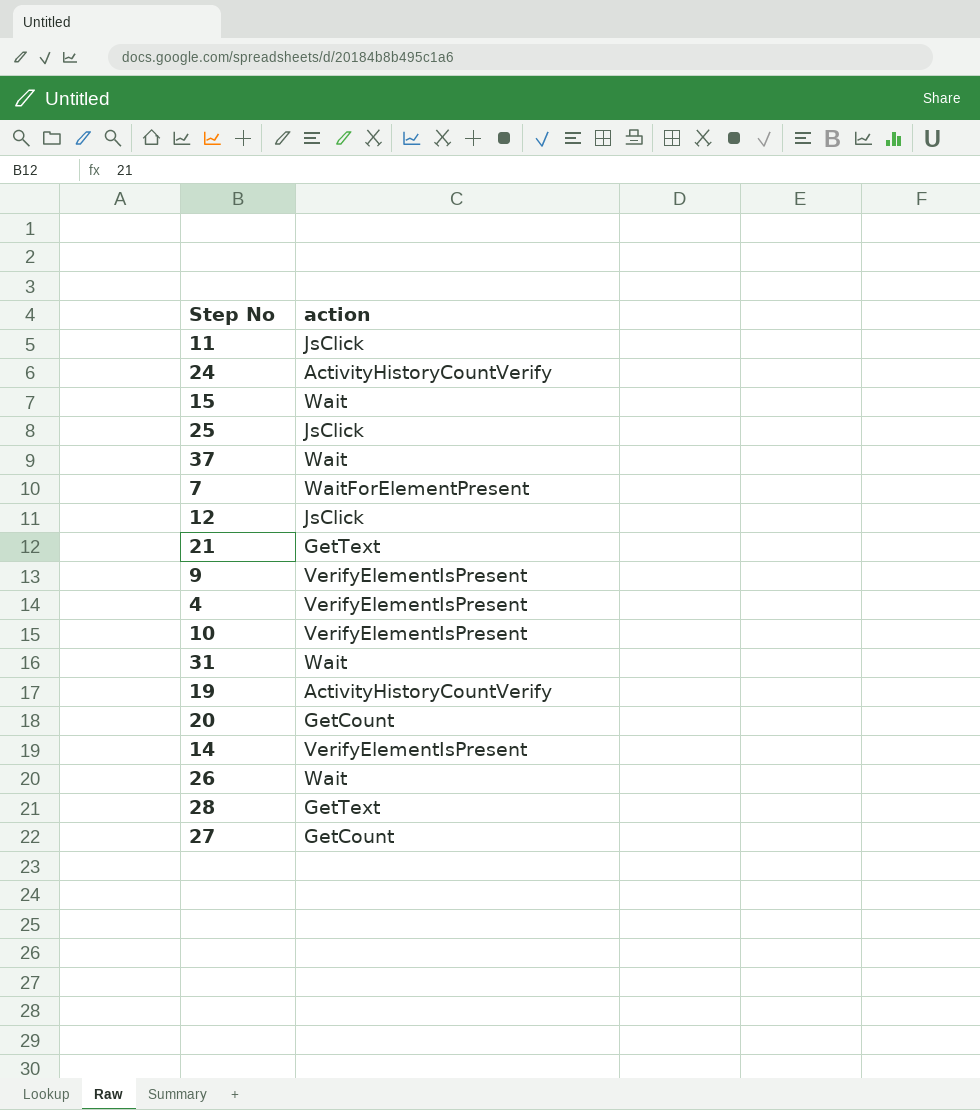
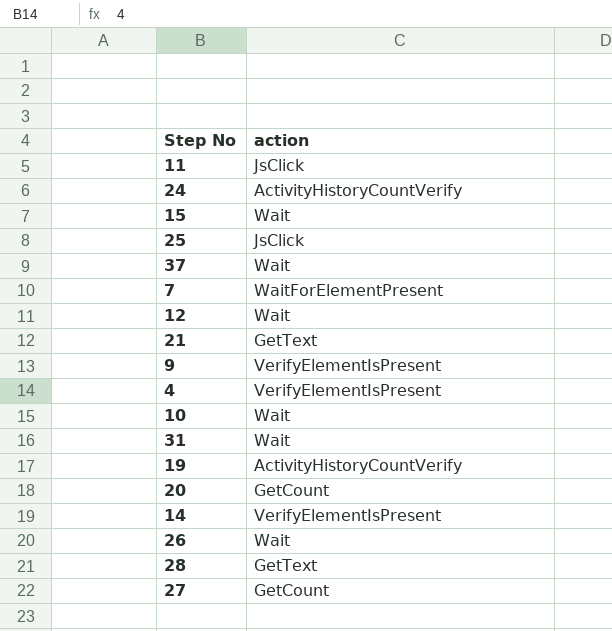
12 | action: JsClick -> Wait
10 | action: VerifyElementIsPresent -> Wait

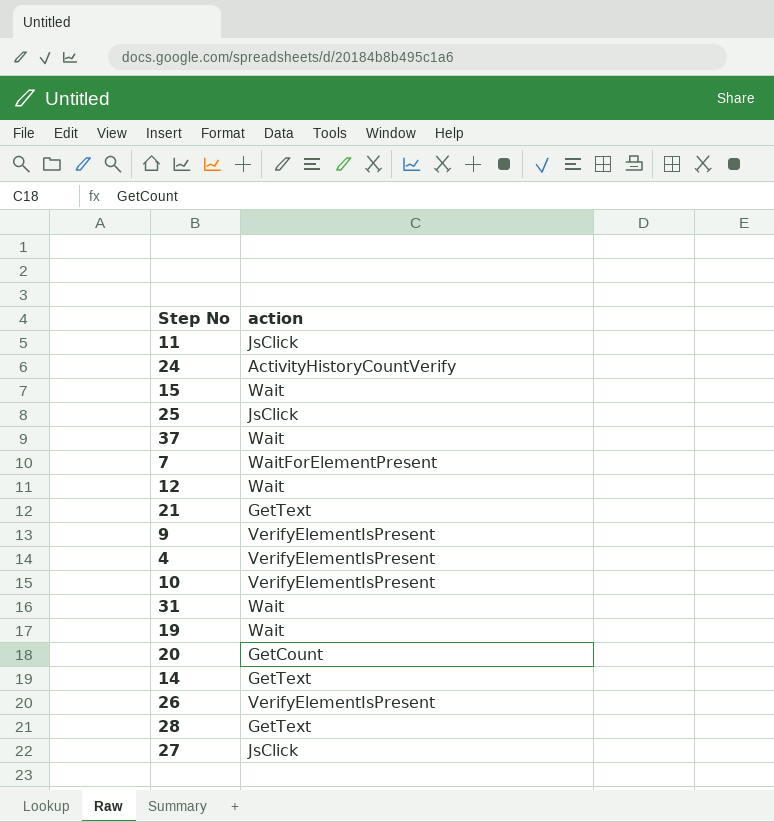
10 | action: Wait -> VerifyElementIsPresent
19 | action: ActivityHistoryCountVerify -> Wait
14 | action: VerifyElementIsPresent -> GetText
26 | action: Wait -> VerifyElementIsPresent
27 | action: GetCount -> JsClick

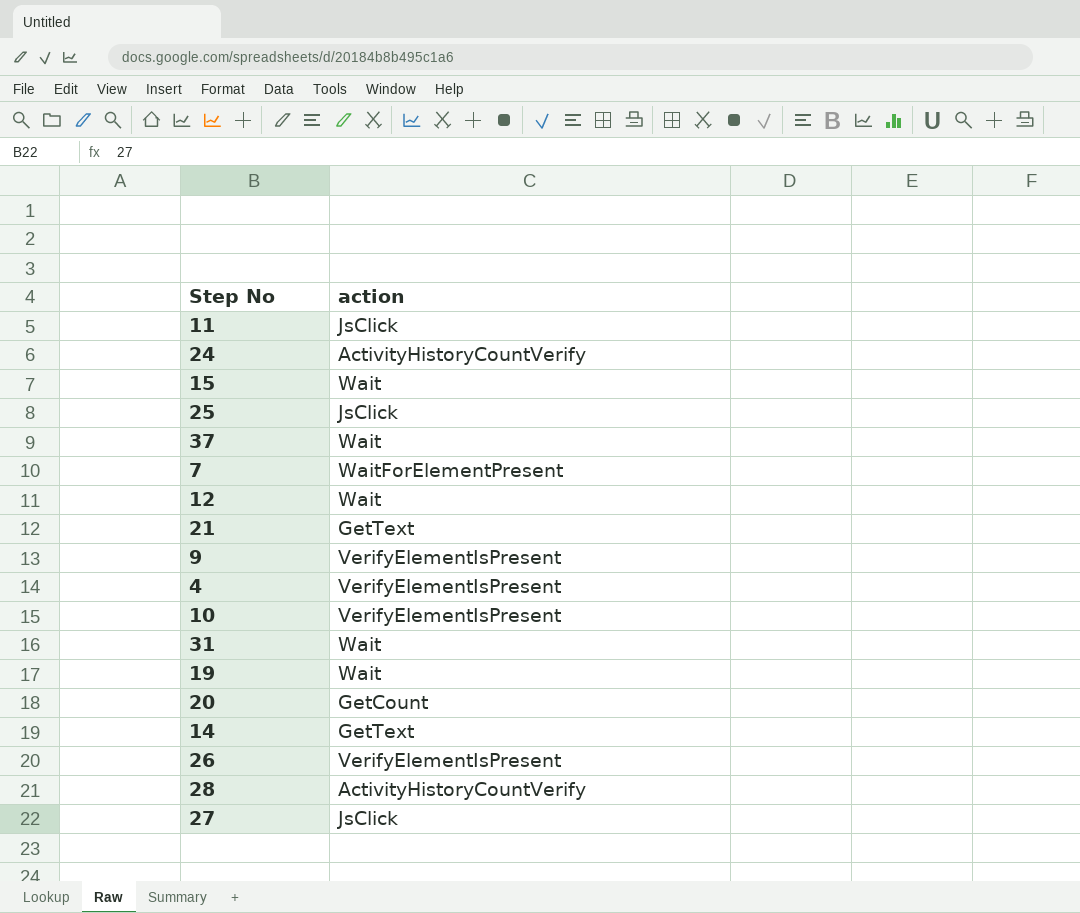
28 | action: GetText -> ActivityHistoryCountVerify

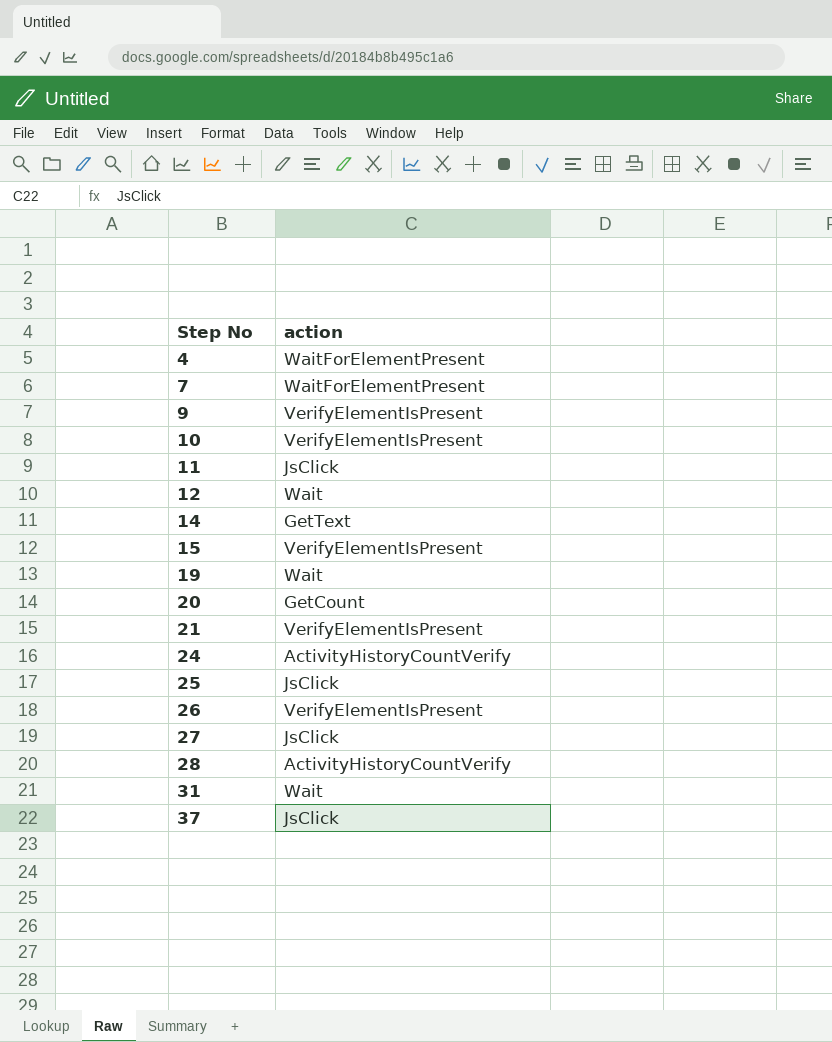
row order: none -> Step No ascending
4 | action: VerifyElementIsPresent -> WaitForElementPresent
15 | action: Wait -> VerifyElementIsPresent
21 | action: GetText -> VerifyElementIsPresent
37 | action: Wait -> JsClick

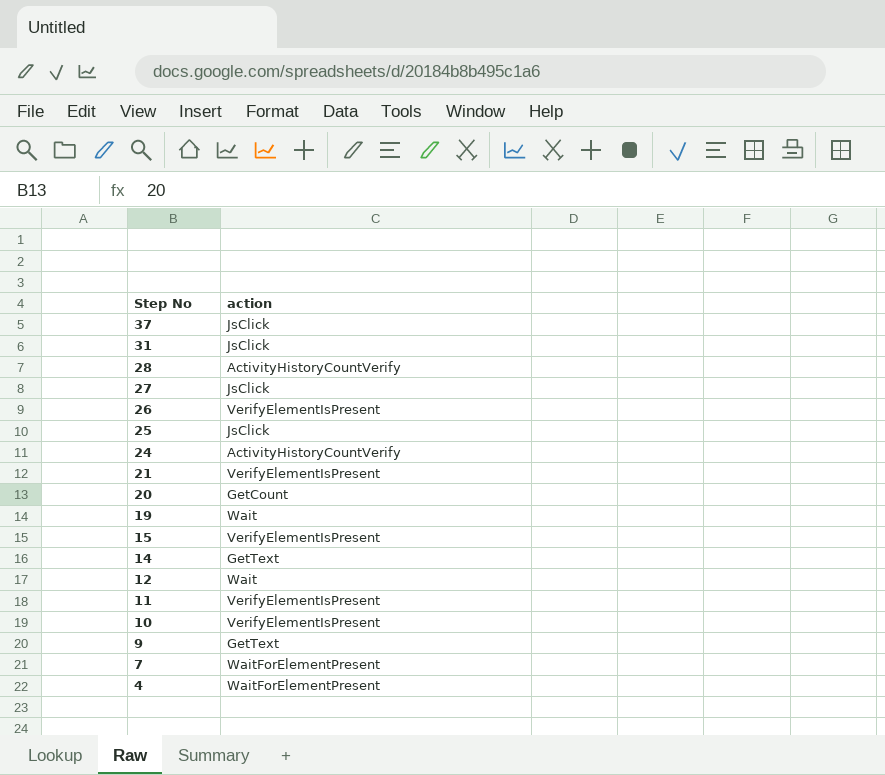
row order: Step No ascending -> Step No descending
31 | action: Wait -> JsClick
11 | action: JsClick -> VerifyElementIsPresent
9 | action: VerifyElementIsPresent -> GetText

